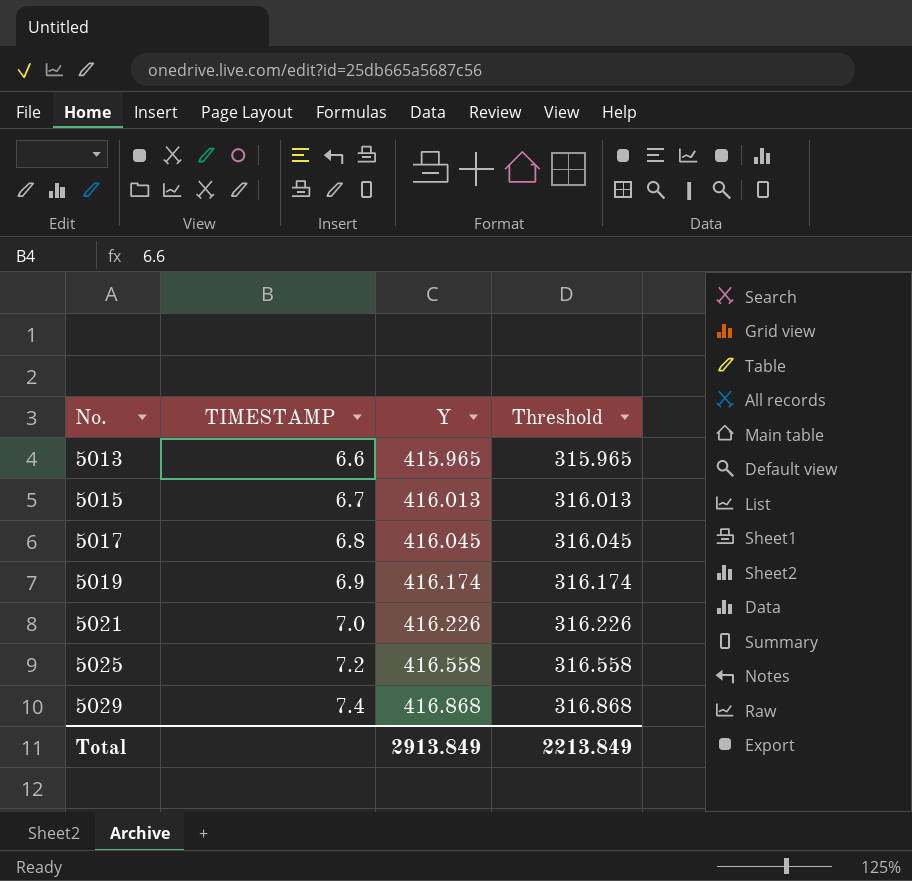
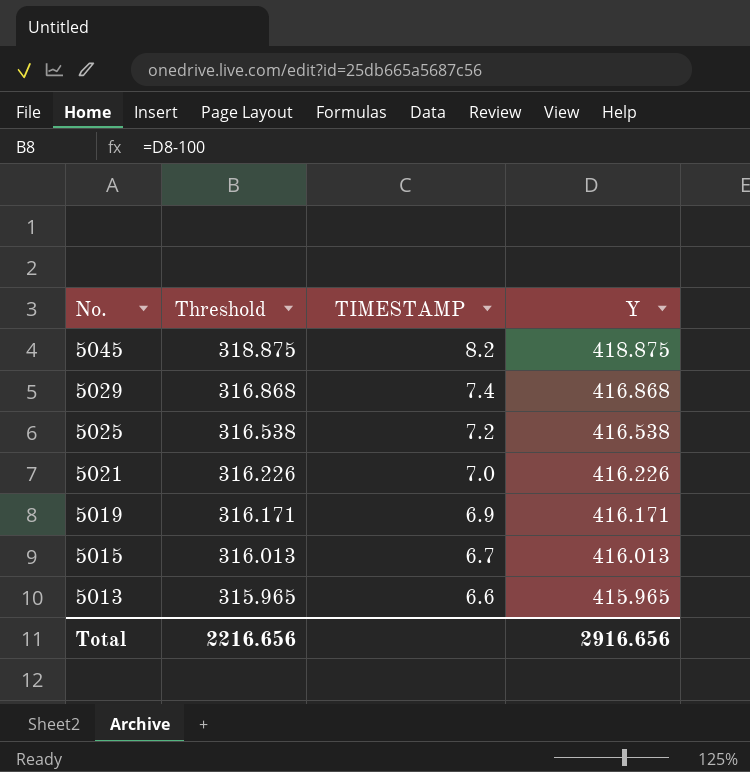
row order: No. ascending -> No. descending
column Threshold | position: 4 -> 2
row 5017: 6.8 | 416.045 | 316.045 -> none
row 5045: none -> 318.875 | 8.2 | 418.875
5025 | Threshold: 316.558 -> 316.538
5025 | Y: 416.558 -> 416.538
5019 | Threshold: 316.174 -> 316.171
5019 | Y: 416.174 -> 416.171
Total | Threshold: 2213.849 -> 2216.656
Total | Y: 2913.849 -> 2916.656

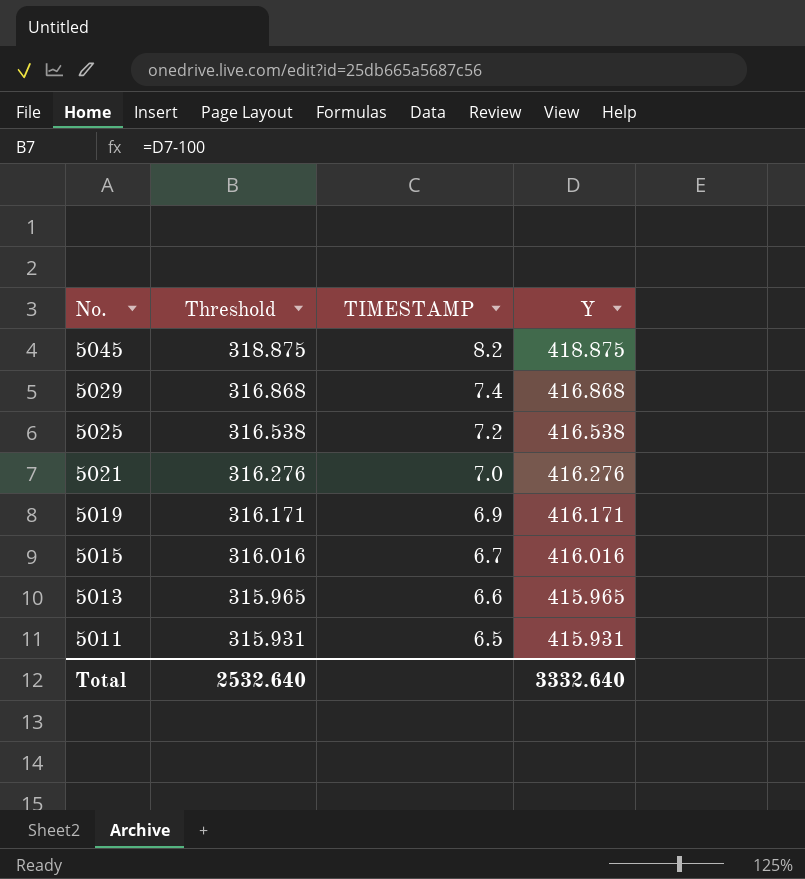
5021 | Threshold: 316.226 -> 316.276
5021 | Y: 416.226 -> 416.276
5015 | Threshold: 316.013 -> 316.016
5015 | Y: 416.013 -> 416.016
row 5011: none -> 315.931 | 6.5 | 415.931
Total | Threshold: 2216.656 -> 2532.640
Total | Y: 2916.656 -> 3332.640

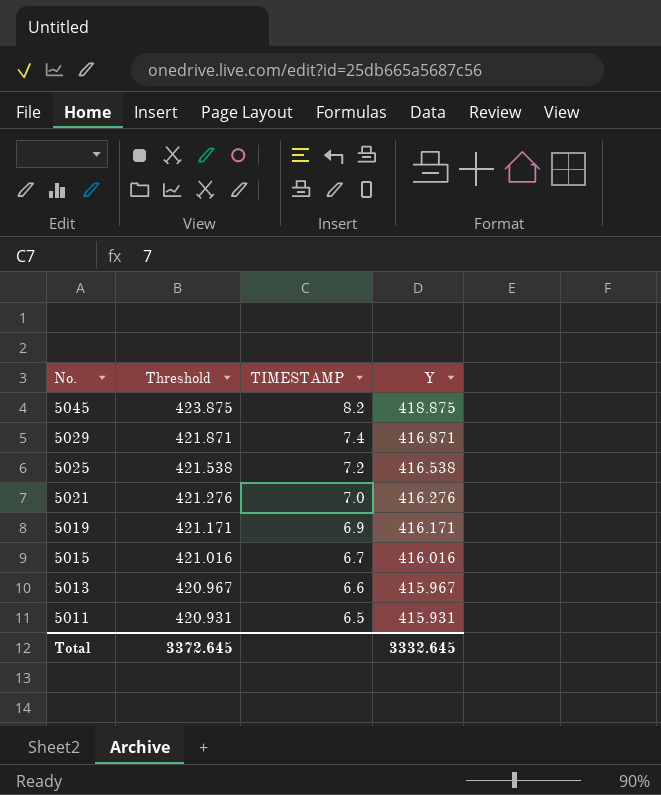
column Threshold | formula: [Y] - 100 -> [Y] + 5
5029 | Y: 416.868 -> 416.871
5013 | Y: 415.965 -> 415.967
Total | Threshold: 2532.640 -> 3372.645
Total | Y: 3332.640 -> 3332.645

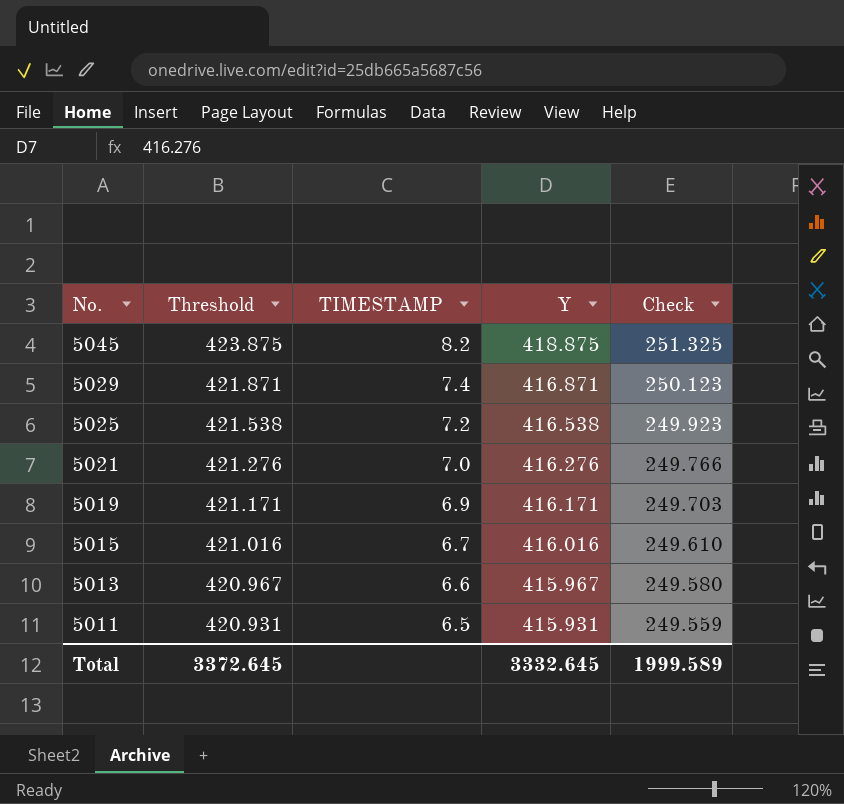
column Check | formula: none -> [Y] * 0.6

